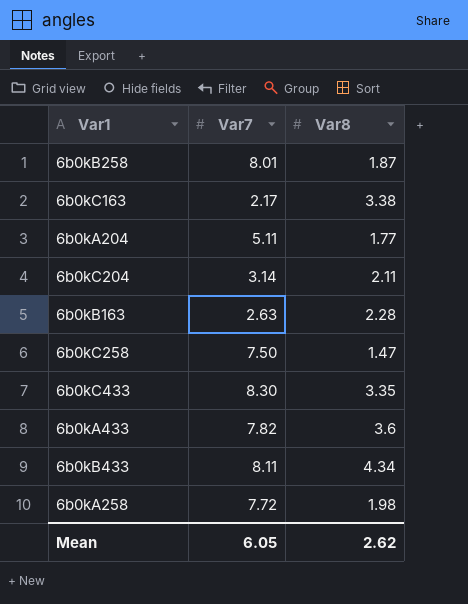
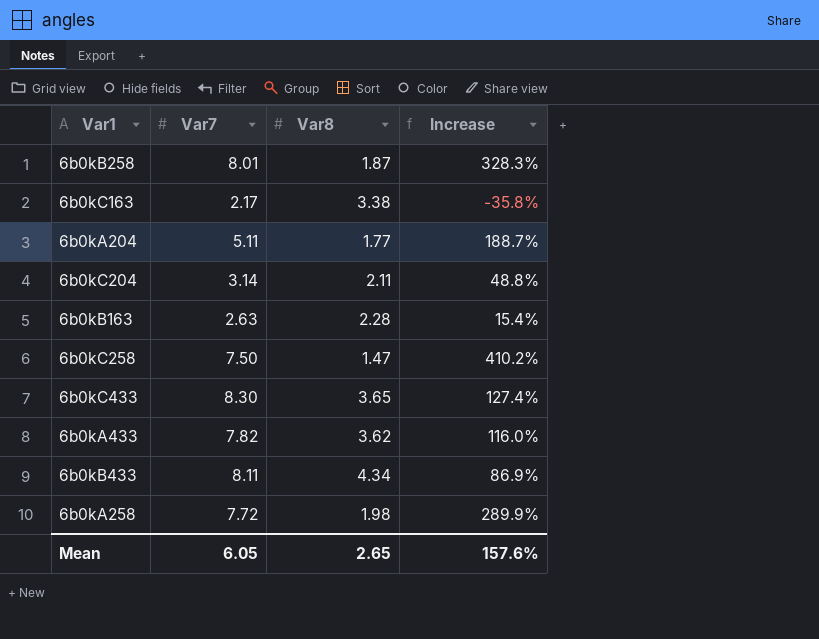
column Increase | formula: none -> ([Var7] - [Var8]) / [Var8]
6b0kC433 | Var8: 3.35 -> 3.65
6b0kA433 | Var8: 3.6 -> 3.62
Mean | Var8: 2.62 -> 2.65

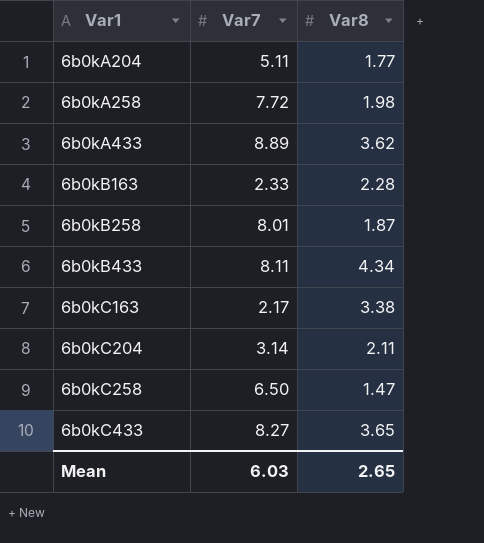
row order: none -> Var1 ascending
column Increase | formula: ([Var7] - [Var8]) / [Var8] -> none
6b0kA433 | Var7: 7.82 -> 8.89
6b0kB163 | Var7: 2.63 -> 2.33
6b0kC258 | Var7: 7.50 -> 6.50
6b0kC433 | Var7: 8.30 -> 8.27
Mean | Var7: 6.05 -> 6.03

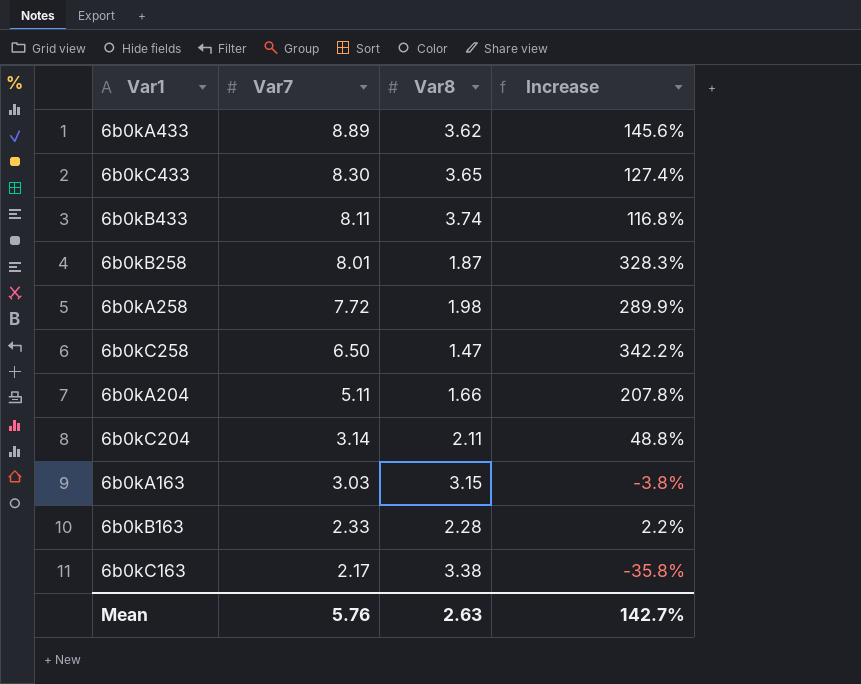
row order: Var1 ascending -> Var7 descending
column Increase | formula: none -> ([Var7] - [Var8]) / [Var8]
6b0kC433 | Var7: 8.27 -> 8.30
6b0kB433 | Var8: 4.34 -> 3.74
6b0kA204 | Var8: 1.77 -> 1.66
row 6b0kA163: none -> 3.03 | 3.15 | -3.8%
Mean | Var7: 6.03 -> 5.76
Mean | Var8: 2.65 -> 2.63

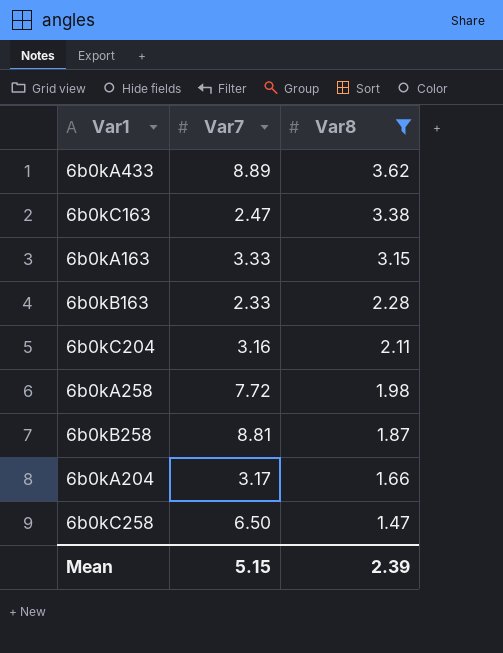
filter: none -> Var8 <= 3.62
row order: Var7 descending -> Var8 descending
column Increase | formula: ([Var7] - [Var8]) / [Var8] -> none
6b0kC163 | Var7: 2.17 -> 2.47
6b0kA163 | Var7: 3.03 -> 3.33
6b0kC204 | Var7: 3.14 -> 3.16
6b0kB258 | Var7: 8.01 -> 8.81
6b0kA204 | Var7: 5.11 -> 3.17
Mean | Var7: 5.76 -> 5.15
Mean | Var8: 2.63 -> 2.39

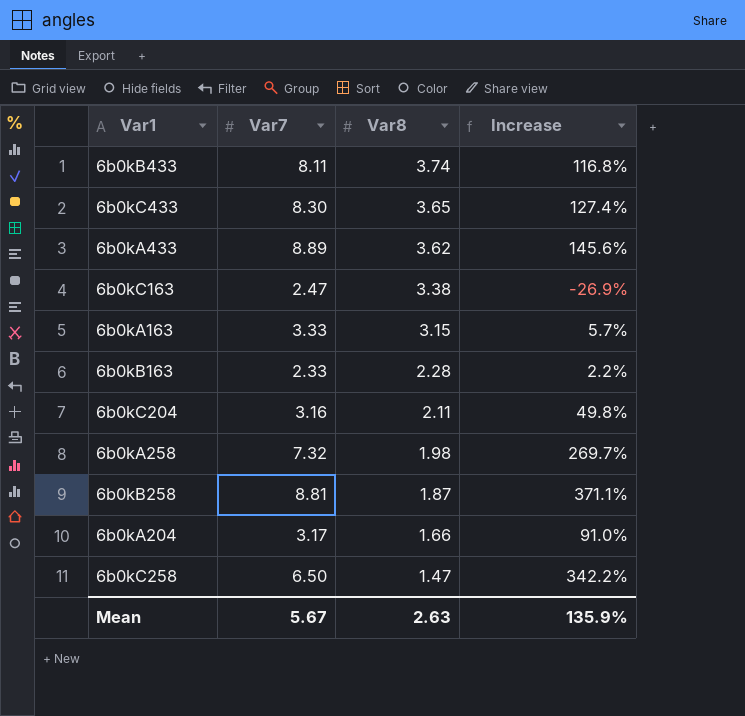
filter: Var8 <= 3.62 -> none
column Increase | formula: none -> ([Var7] - [Var8]) / [Var8]
6b0kA258 | Var7: 7.72 -> 7.32
Mean | Var7: 5.15 -> 5.67
Mean | Var8: 2.39 -> 2.63

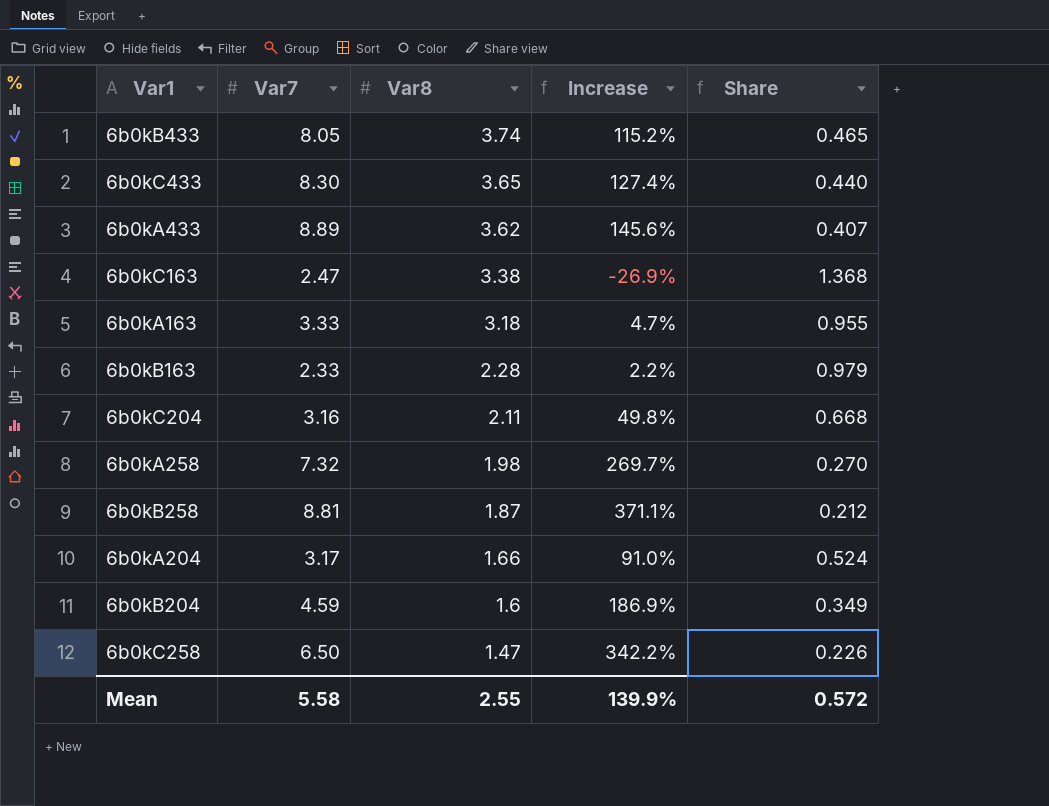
column Share | formula: none -> [Var8] / [Var7]
6b0kB433 | Var7: 8.11 -> 8.05
6b0kB433 | Increase: 116.8% -> 115.2%
6b0kA163 | Var8: 3.15 -> 3.18
6b0kA163 | Increase: 5.7% -> 4.7%
row 6b0kB204: none -> 4.59 | 1.6 | 186.9% | 0.349
Mean | Var7: 5.67 -> 5.58
Mean | Var8: 2.63 -> 2.55
Mean | Increase: 135.9% -> 139.9%

